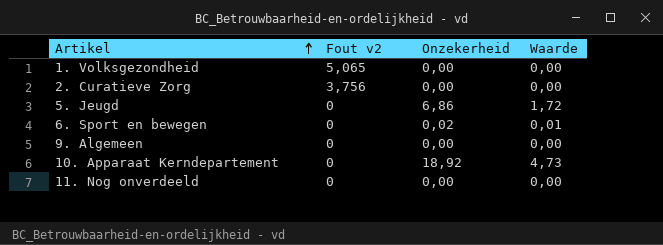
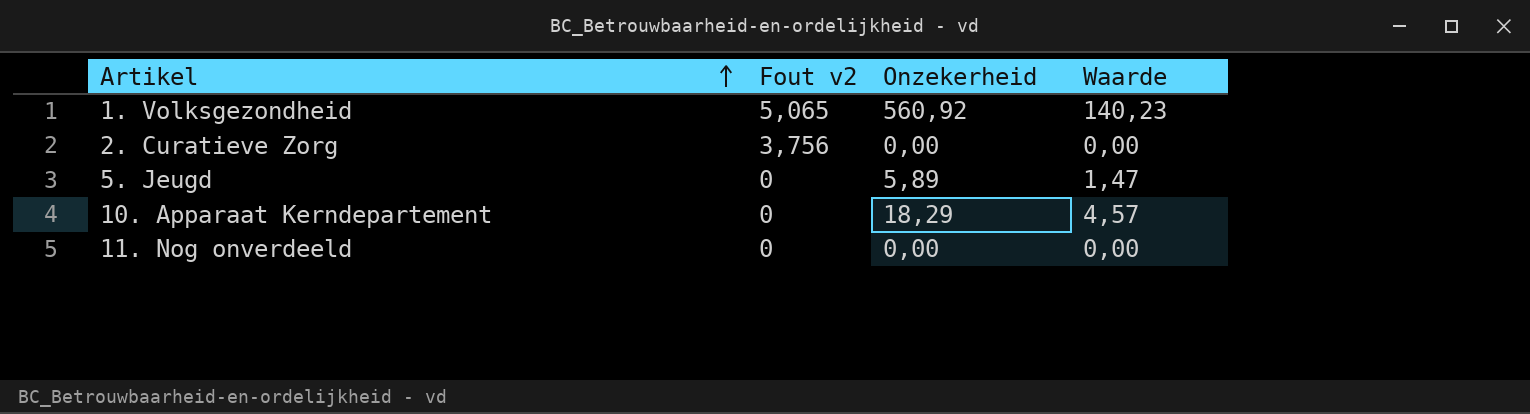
row 6. Sport en bewegen: 0 | 0,02 | 0,01 -> none
row 9. Algemeen: 0 | 0,00 | 0,00 -> none
1. Volksgezondheid | Onzekerheid: 0,00 -> 560,92
1. Volksgezondheid | Waarde: 0,00 -> 140,23
5. Jeugd | Onzekerheid: 6,86 -> 5,89
5. Jeugd | Waarde: 1,72 -> 1,47
10. Apparaat Kerndepartement | Onzekerheid: 18,92 -> 18,29
10. Apparaat Kerndepartement | Waarde: 4,73 -> 4,57

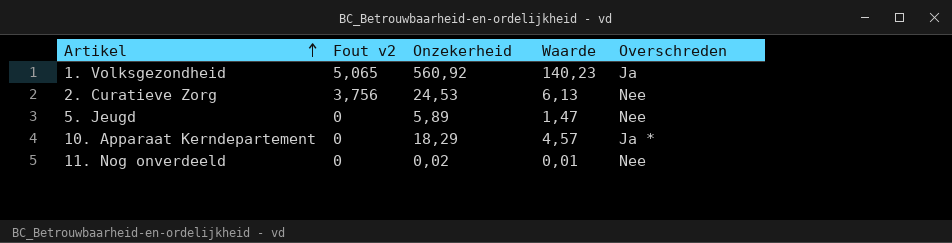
column Overschreden | position: none -> 5
2. Curatieve Zorg | Onzekerheid: 0,00 -> 24,53
2. Curatieve Zorg | Waarde: 0,00 -> 6,13
11. Nog onverdeeld | Onzekerheid: 0,00 -> 0,02
11. Nog onverdeeld | Waarde: 0,00 -> 0,01

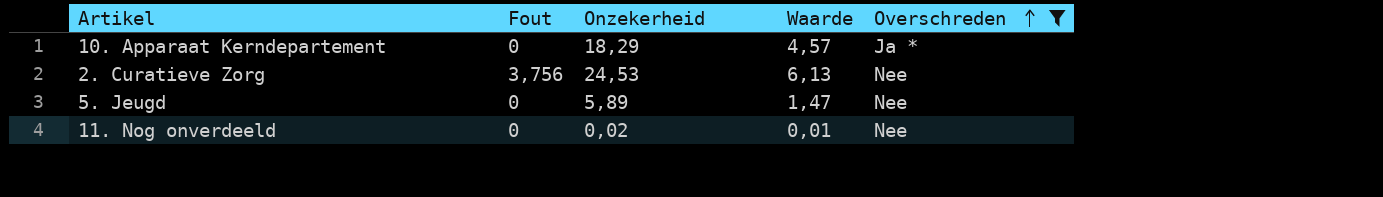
filter: none -> Overschreden != Ja
row order: Artikel ascending -> Overschreden ascending
column name: Fout v2 -> Fout

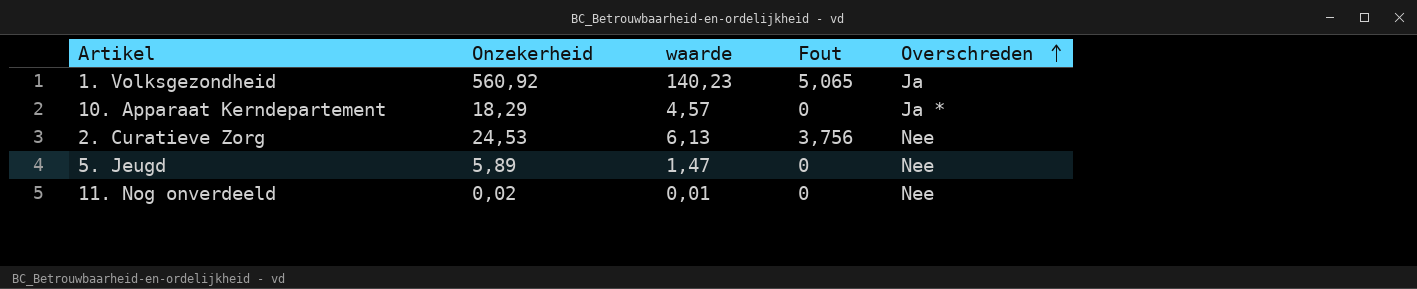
filter: Overschreden != Ja -> none
column name: Waarde -> waarde
column Fout | position: 2 -> 4

